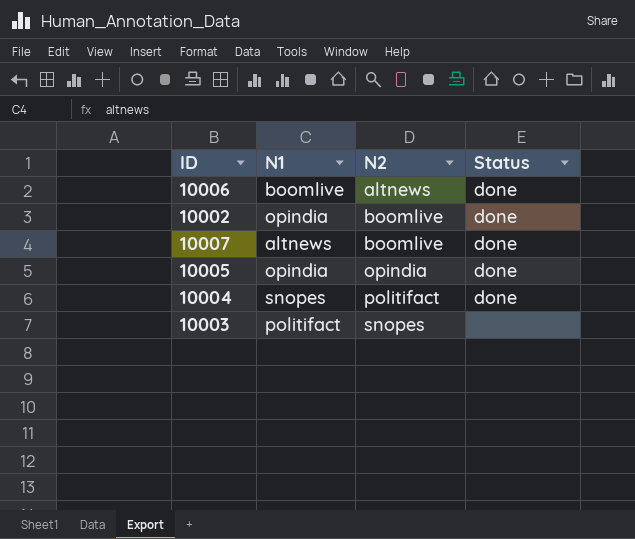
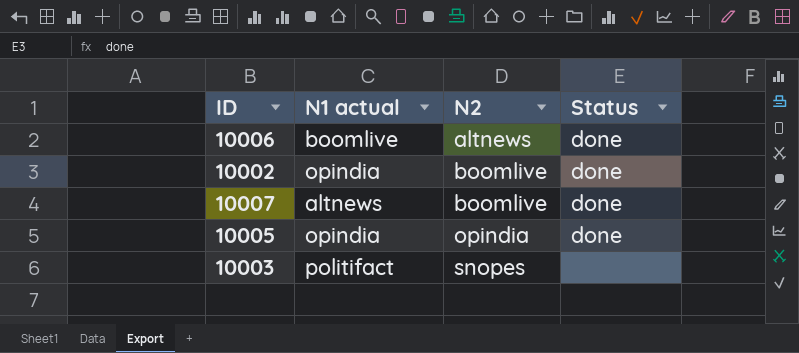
column name: N1 -> N1 actual
row 10004: snopes | politifact | done -> none

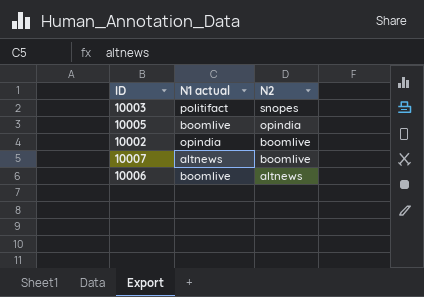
row order: N2 ascending -> N2 descending
column Status | position: 4 -> none
10005 | N1 actual: opindia -> boomlive

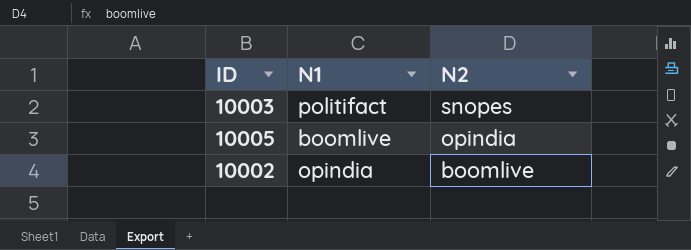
column name: N1 actual -> N1
row 10007: altnews | boomlive -> none
row 10006: boomlive | altnews -> none

